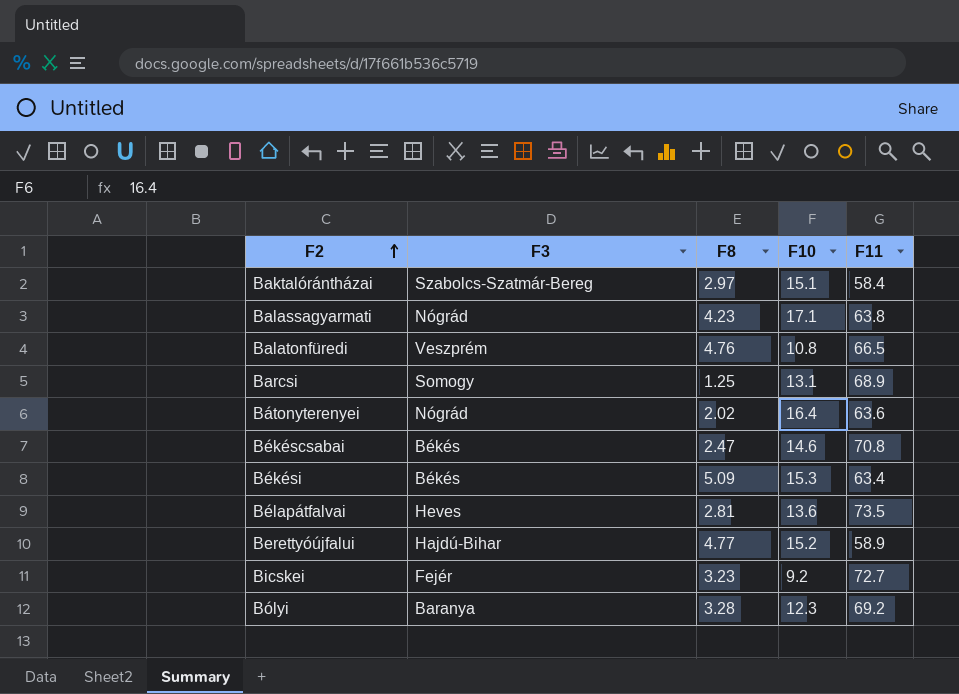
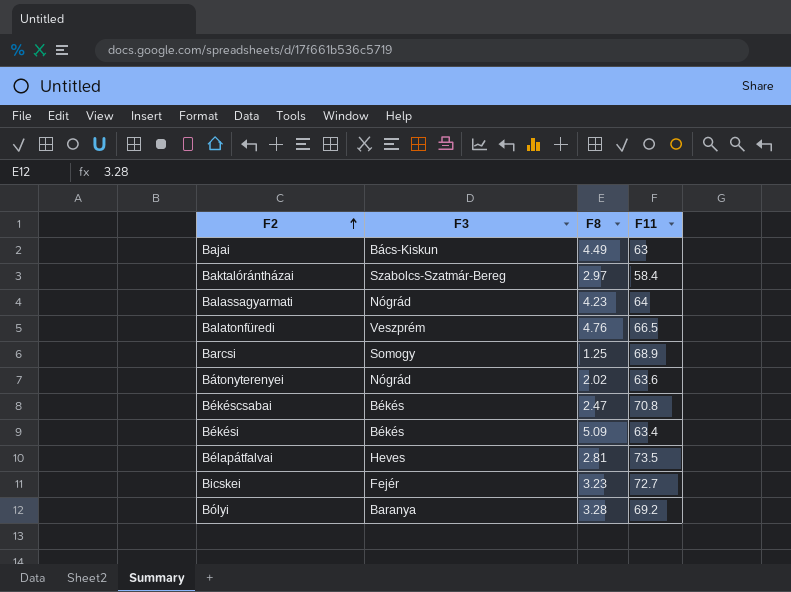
column F10 | position: 4 -> none
row Berettyóújfalui: Hajdú-Bihar | 4.77 | 15.2 | 58.9 -> none
row Bajai: none -> Bács-Kiskun | 4.49 | 63
Balassagyarmati | F11: 63.8 -> 64

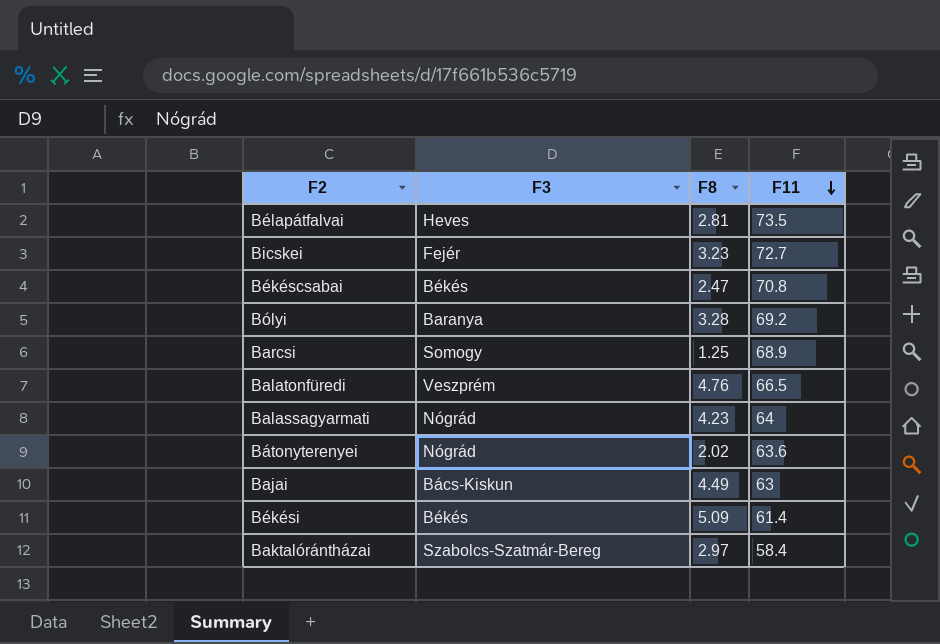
row order: F2 ascending -> F11 descending
Békési | F11: 63.4 -> 61.4

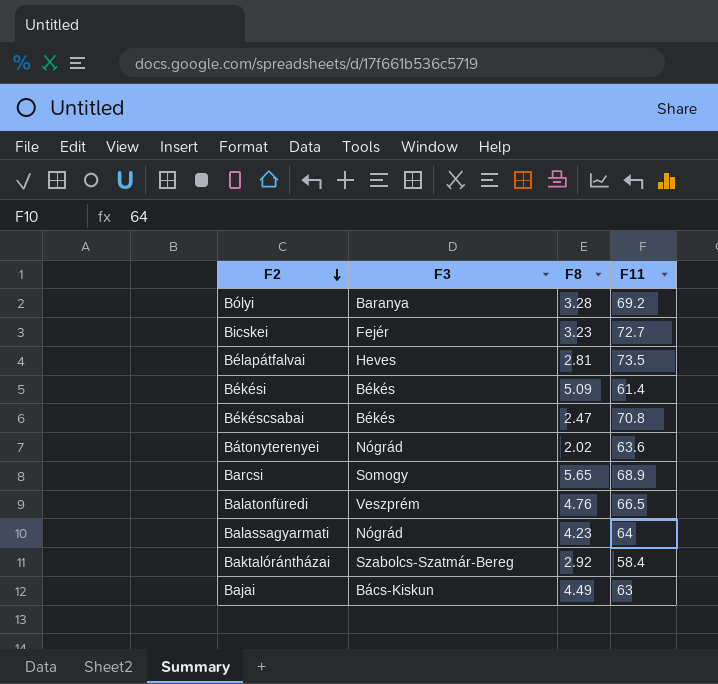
row order: F11 descending -> F2 descending
Barcsi | F8: 1.25 -> 5.65
Baktalórántházai | F8: 2.97 -> 2.92

